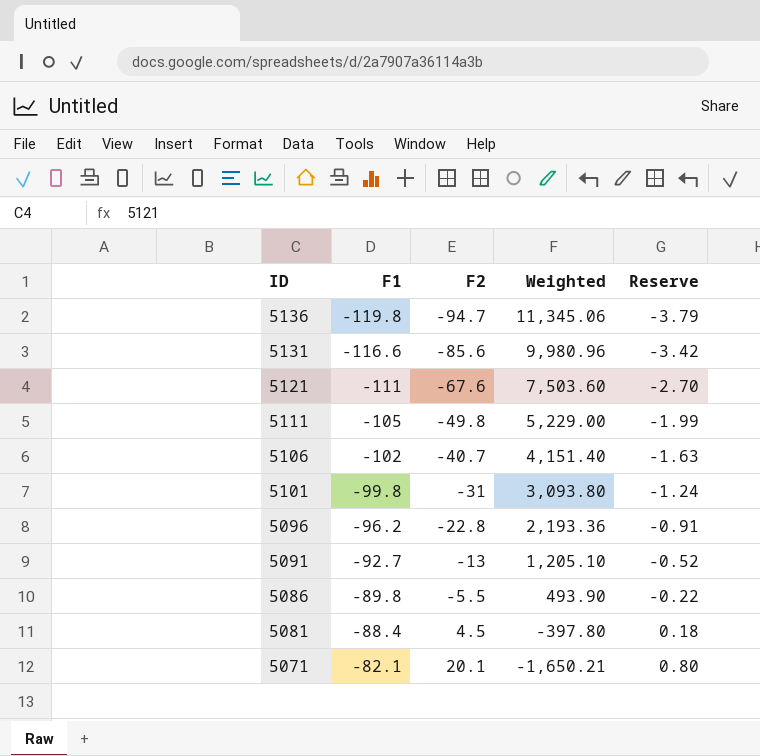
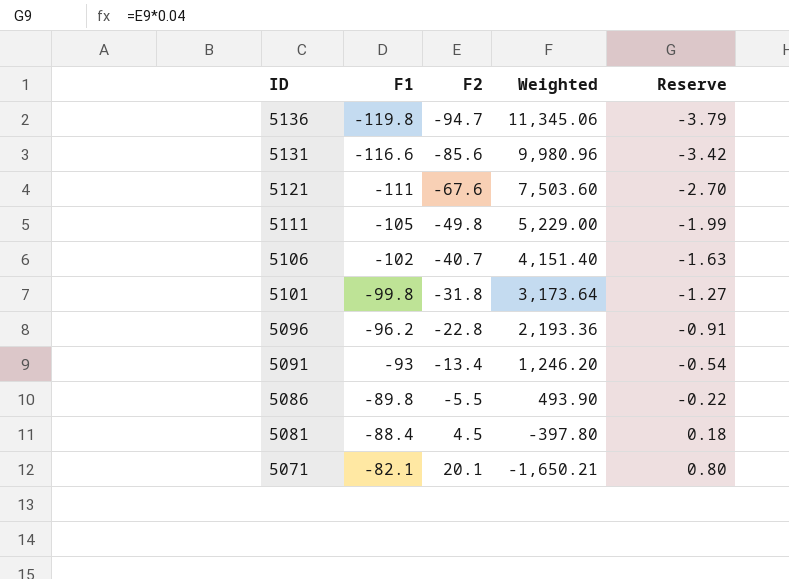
5101 | F2: -31 -> -31.8
5101 | Weighted: 3,093.80 -> 3,173.64
5101 | Reserve: -1.24 -> -1.27
5091 | F1: -92.7 -> -93
5091 | F2: -13 -> -13.4
5091 | Weighted: 1,205.10 -> 1,246.20
5091 | Reserve: -0.52 -> -0.54

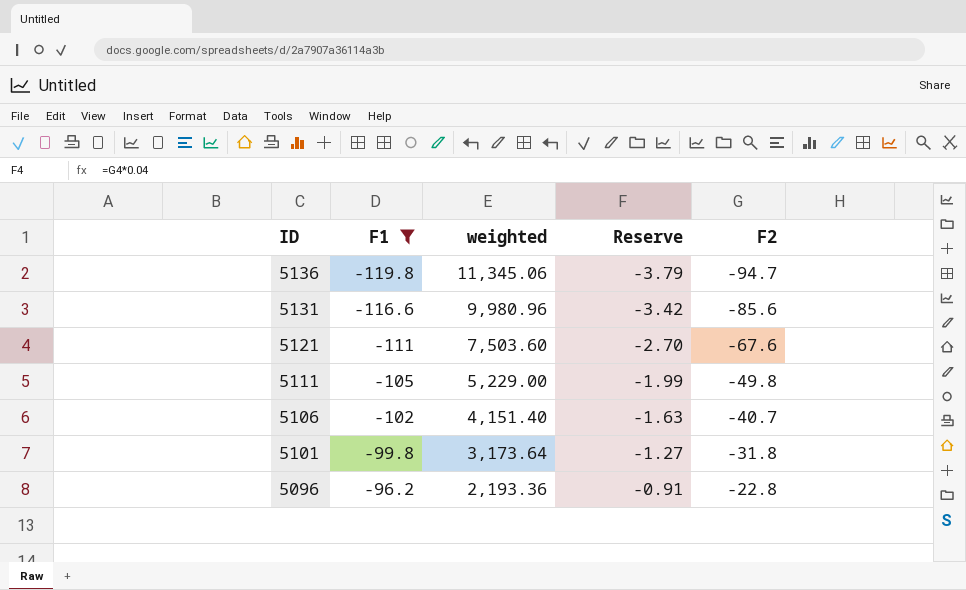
filter: none -> F1 <= -96.2
column name: Weighted -> weighted
column F2 | position: 3 -> 5

